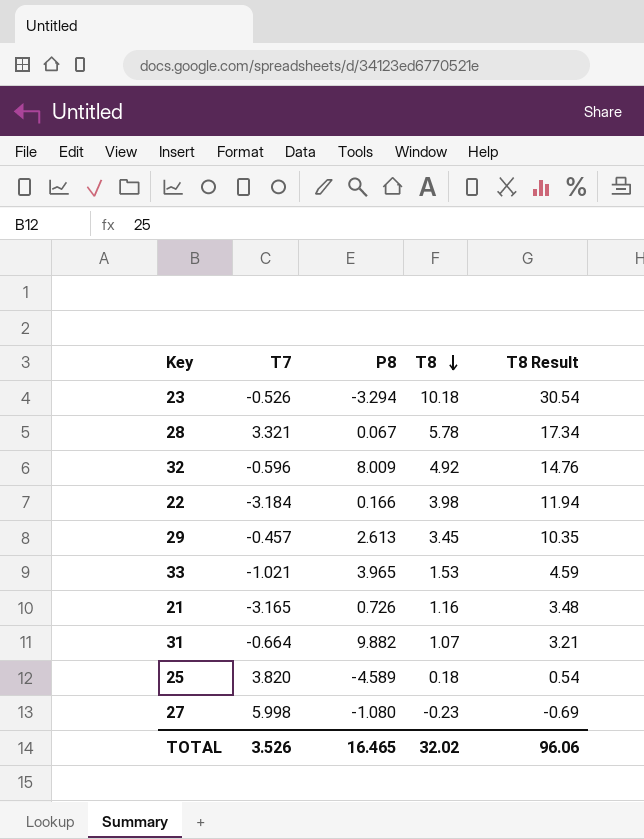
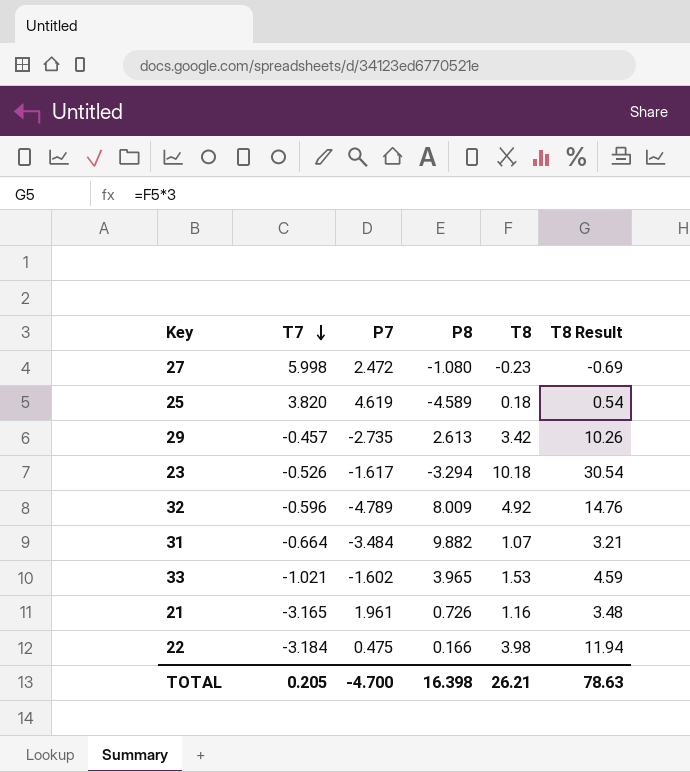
row order: T8 descending -> T7 descending
column P7 | position: none -> 3
row 28: 3.321 | 0.067 | 5.78 | 17.34 -> none
29 | T8: 3.45 -> 3.42
29 | T8 Result: 10.35 -> 10.26
TOTAL | T7: 3.526 -> 0.205
TOTAL | P8: 16.465 -> 16.398
TOTAL | T8: 32.02 -> 26.21
TOTAL | T8 Result: 96.06 -> 78.63

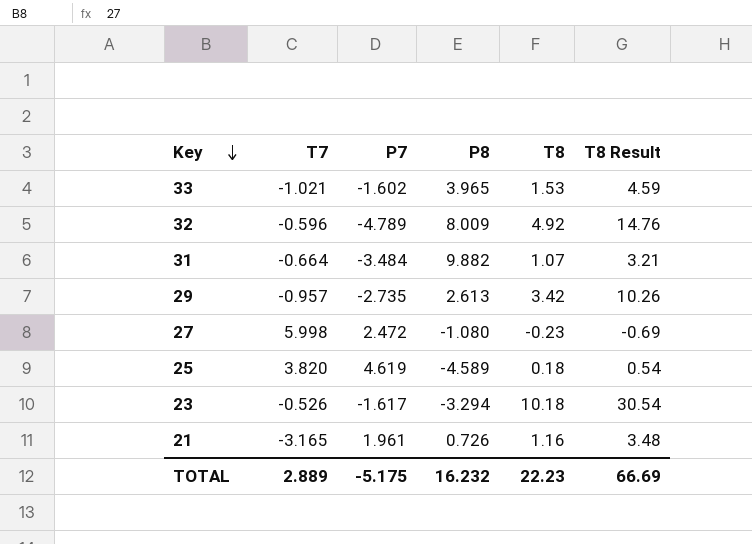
row order: T7 descending -> Key descending
row 22: -3.184 | 0.475 | 0.166 | 3.98 | 11.94 -> none
29 | T7: -0.457 -> -0.957
TOTAL | T7: 0.205 -> 2.889
TOTAL | P7: -4.700 -> -5.175
TOTAL | P8: 16.398 -> 16.232
TOTAL | T8: 26.21 -> 22.23
TOTAL | T8 Result: 78.63 -> 66.69

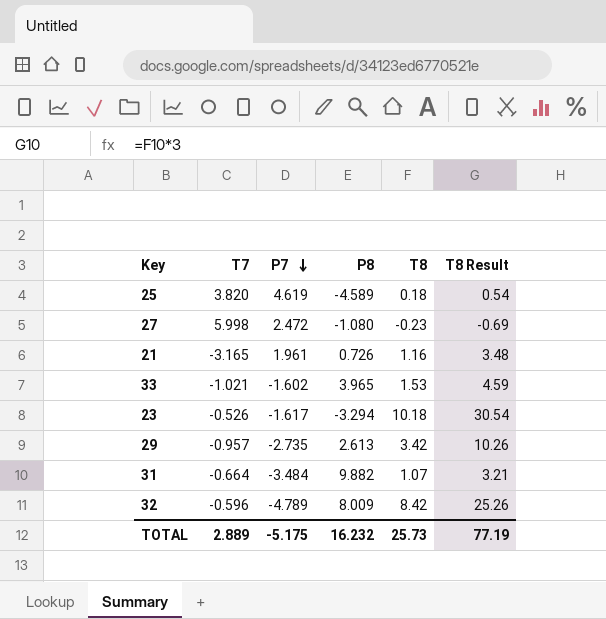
row order: Key descending -> P7 descending
32 | T8: 4.92 -> 8.42
32 | T8 Result: 14.76 -> 25.26
TOTAL | T8: 22.23 -> 25.73
TOTAL | T8 Result: 66.69 -> 77.19

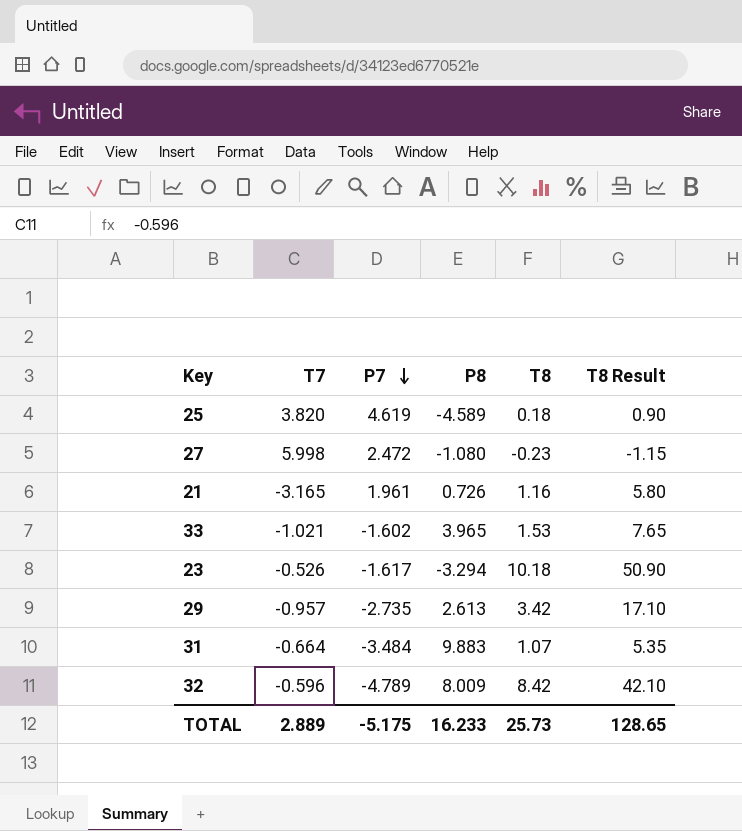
column T8 Result | formula: [T8] * 3 -> [T8] * 5
31 | P8: 9.882 -> 9.883
TOTAL | P8: 16.232 -> 16.233
TOTAL | T8 Result: 77.19 -> 128.65

